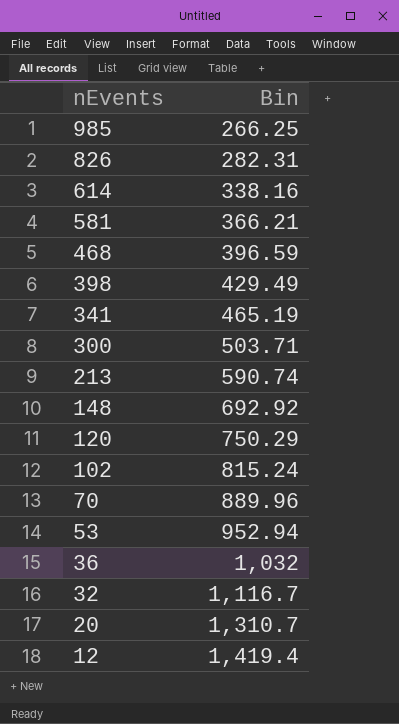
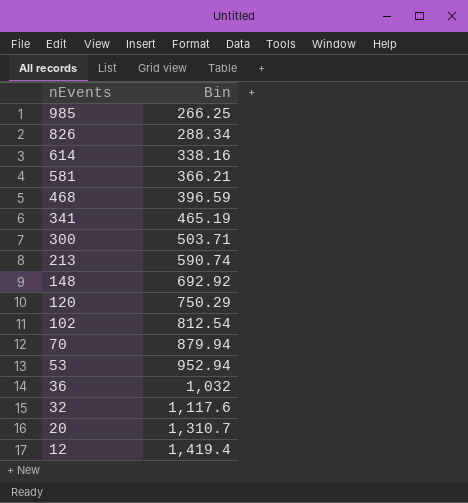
row 398: 429.49 -> none
826 | Bin: 282.31 -> 288.34
102 | Bin: 815.24 -> 812.54
70 | Bin: 889.96 -> 879.94
32 | Bin: 1,116.7 -> 1,117.6

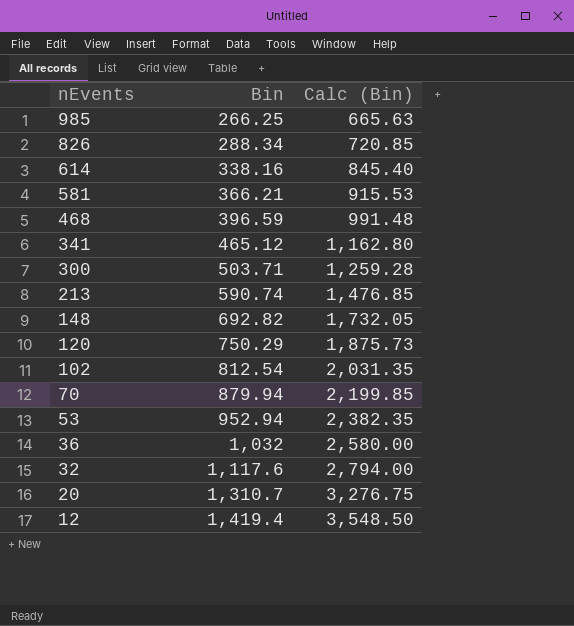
column Calc (Bin) | formula: none -> [Bin] * 2.5
341 | Bin: 465.19 -> 465.12
148 | Bin: 692.92 -> 692.82

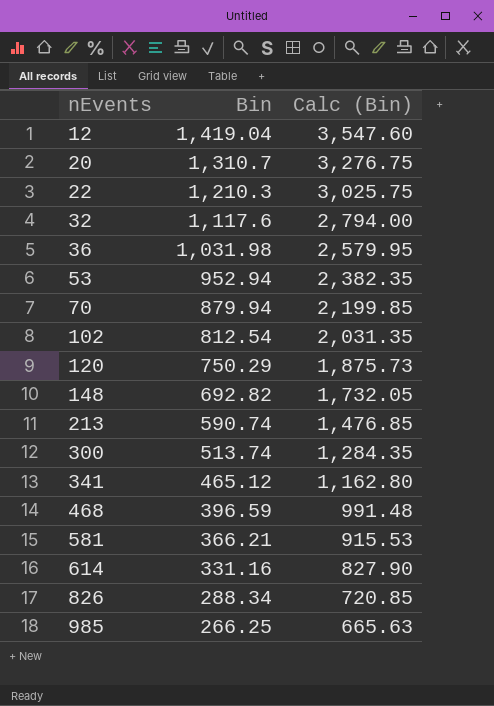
row order: nEvents descending -> nEvents ascending
12 | Bin: 1,419.4 -> 1,419.04
12 | Calc (Bin): 3,548.50 -> 3,547.60
row 22: none -> 1,210.3 | 3,025.75
36 | Bin: 1,032 -> 1,031.98
36 | Calc (Bin): 2,580.00 -> 2,579.95
300 | Bin: 503.71 -> 513.74
300 | Calc (Bin): 1,259.28 -> 1,284.35
614 | Bin: 338.16 -> 331.16
614 | Calc (Bin): 845.40 -> 827.90

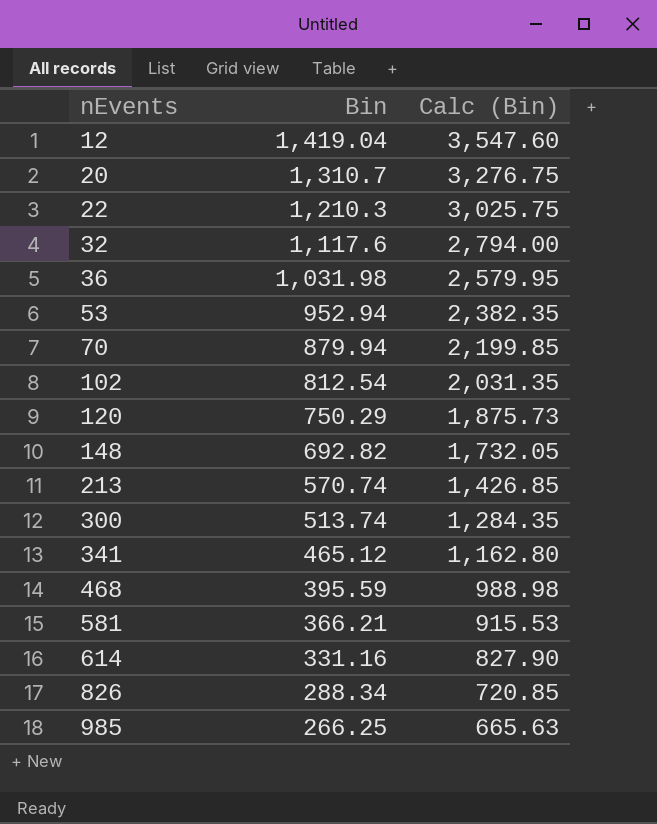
213 | Bin: 590.74 -> 570.74
213 | Calc (Bin): 1,476.85 -> 1,426.85
468 | Bin: 396.59 -> 395.59
468 | Calc (Bin): 991.48 -> 988.98

